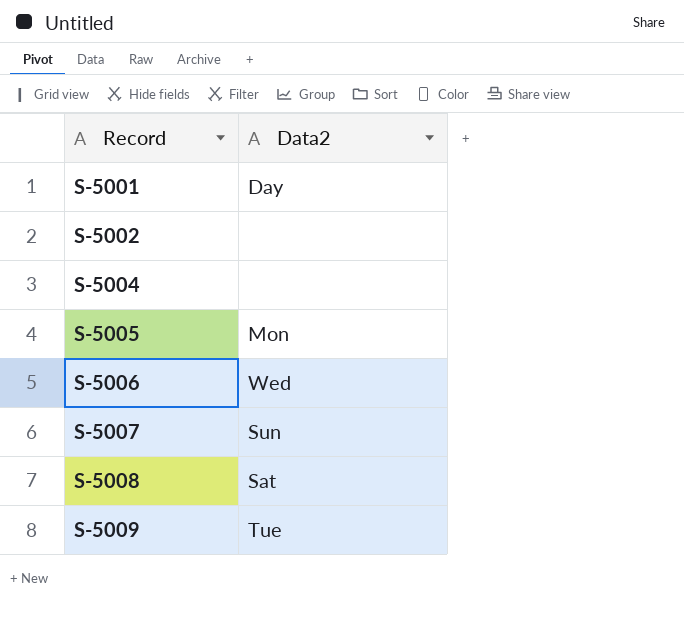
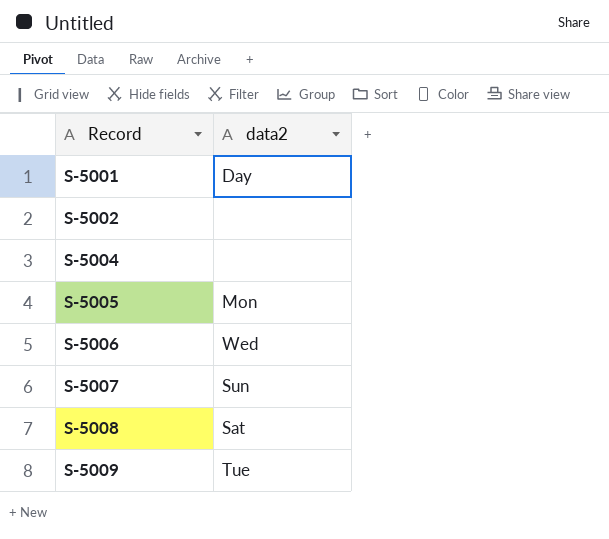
column name: Data2 -> data2

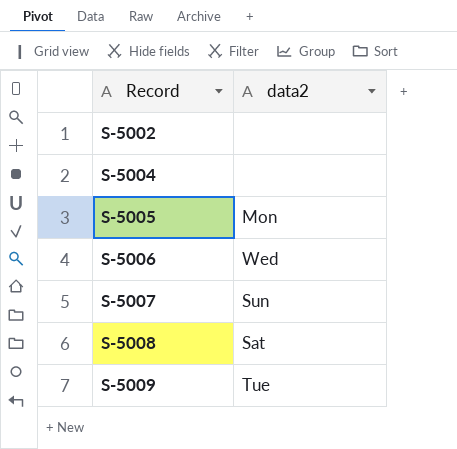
row S-5001: Day -> none

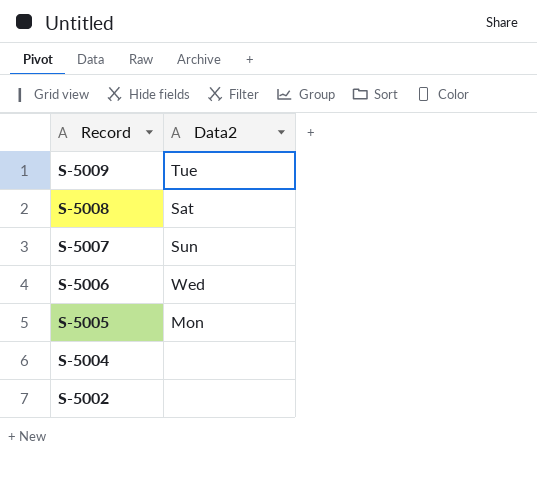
row order: Record ascending -> Record descending
column name: data2 -> Data2

